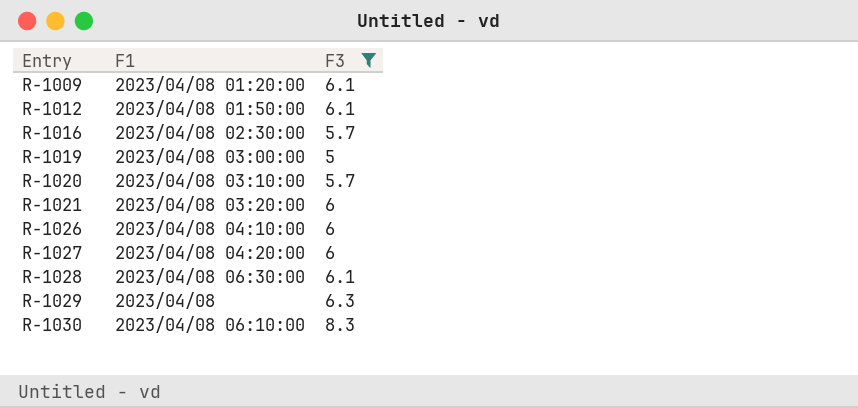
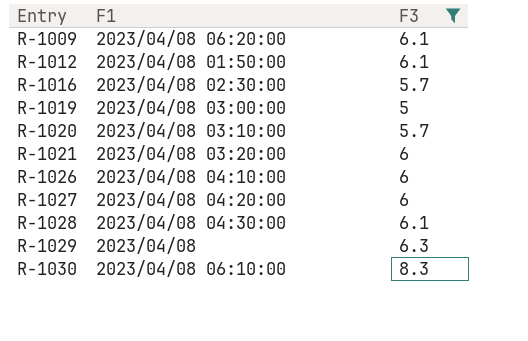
R-1009 | F1: 2023/04/08 01:20:00 -> 2023/04/08 06:20:00
R-1028 | F1: 2023/04/08 06:30:00 -> 2023/04/08 04:30:00

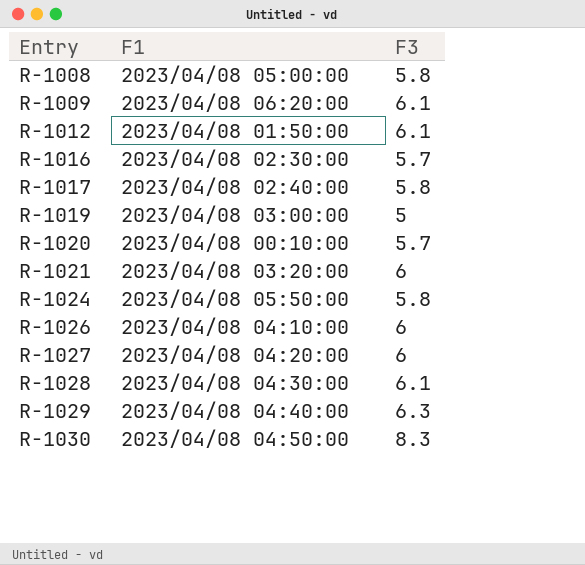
filter: F3 != 5.8 -> none
R-1020 | F1: 2023/04/08 03:10:00 -> 2023/04/08 00:10:00
R-1029 | F1: 2023/04/08 -> 2023/04/08 04:40:00
R-1030 | F1: 2023/04/08 06:10:00 -> 2023/04/08 04:50:00

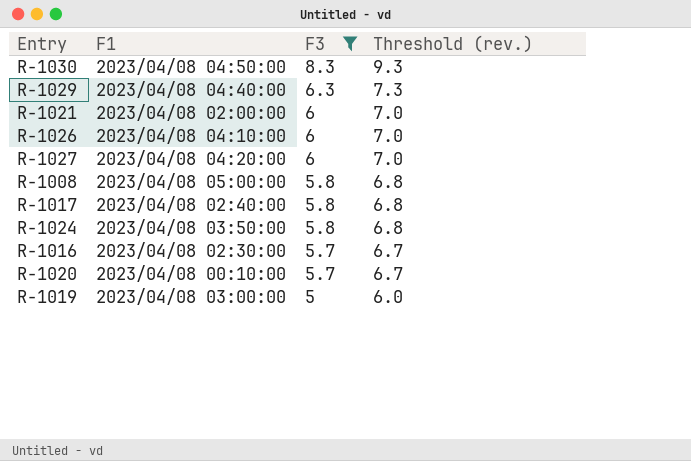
filter: none -> F3 != 6.1
row order: Entry ascending -> F3 descending
column Threshold (rev.) | formula: none -> [F3] + 1
R-1021 | F1: 2023/04/08 03:20:00 -> 2023/04/08 02:00:00
R-1024 | F1: 2023/04/08 05:50:00 -> 2023/04/08 03:50:00

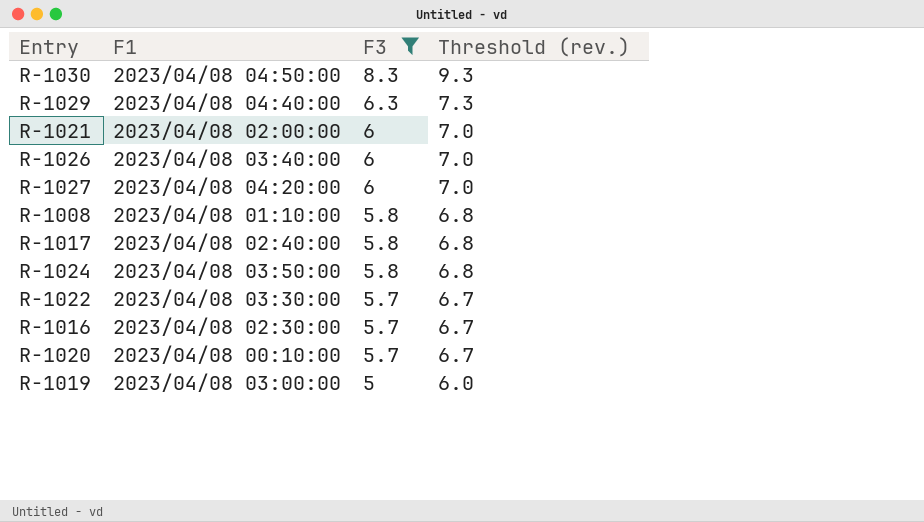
R-1026 | F1: 2023/04/08 04:10:00 -> 2023/04/08 03:40:00
R-1008 | F1: 2023/04/08 05:00:00 -> 2023/04/08 01:10:00
row R-1022: none -> 2023/04/08 03:30:00 | 5.7 | 6.7

